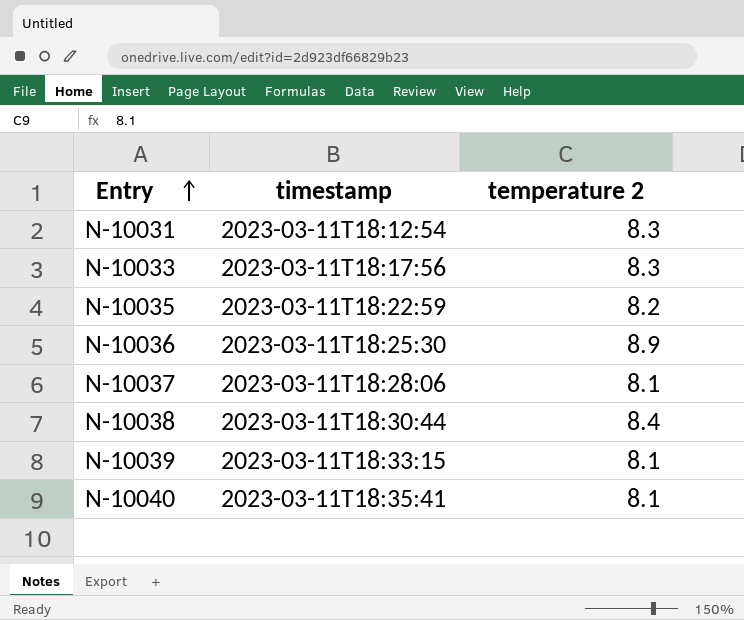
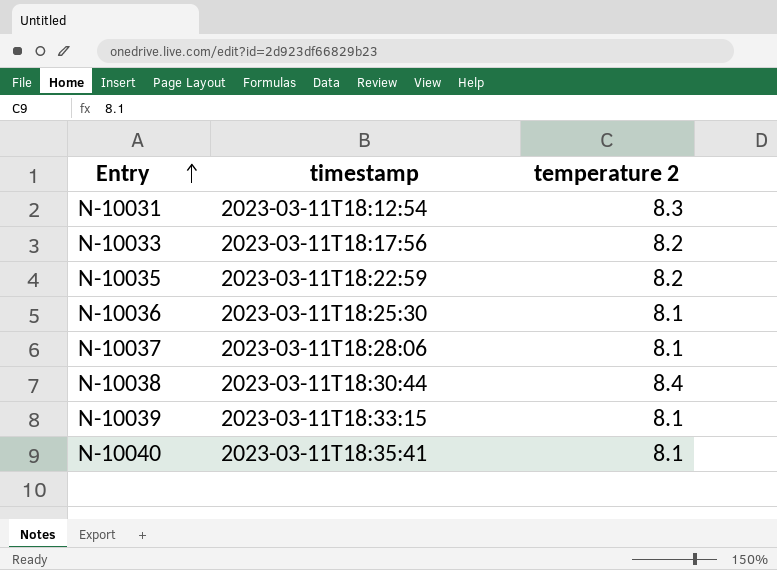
N-10033 | temperature 2: 8.3 -> 8.2
N-10036 | temperature 2: 8.9 -> 8.1

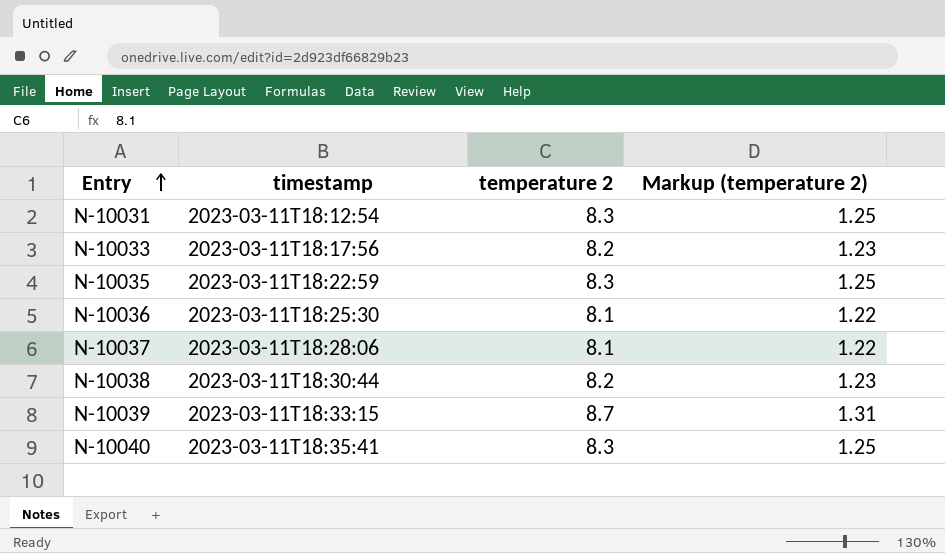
column Markup (temperature 2) | formula: none -> [temperature 2] * 0.15
N-10035 | temperature 2: 8.2 -> 8.3
N-10038 | temperature 2: 8.4 -> 8.2
N-10039 | temperature 2: 8.1 -> 8.7
N-10040 | temperature 2: 8.1 -> 8.3

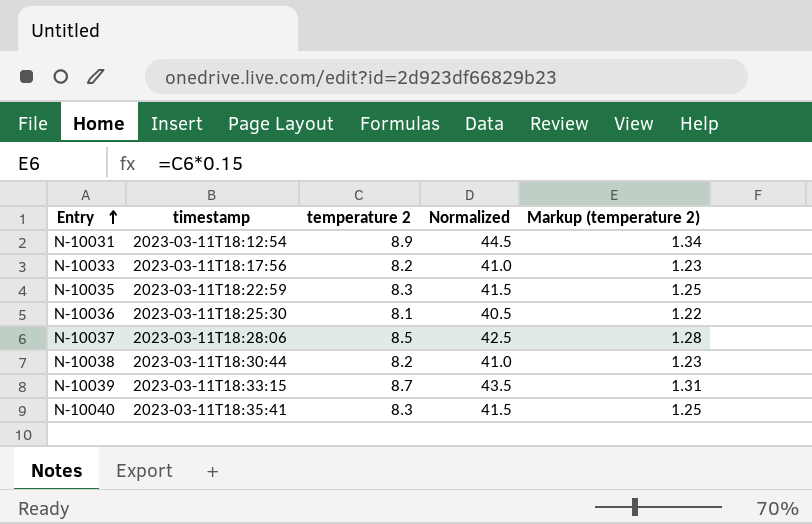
column Normalized | formula: none -> [temperature 2] * 5
N-10031 | temperature 2: 8.3 -> 8.9
N-10031 | Markup (temperature 2): 1.25 -> 1.34
N-10037 | temperature 2: 8.1 -> 8.5
N-10037 | Markup (temperature 2): 1.22 -> 1.28

